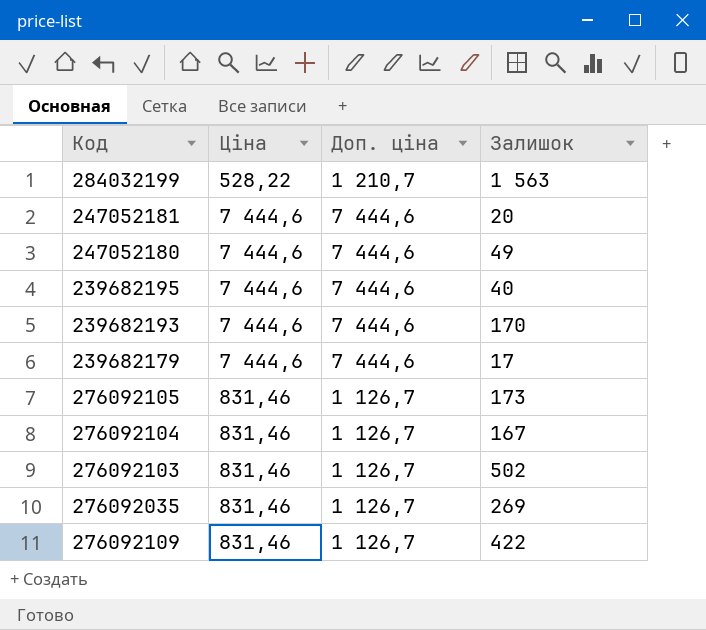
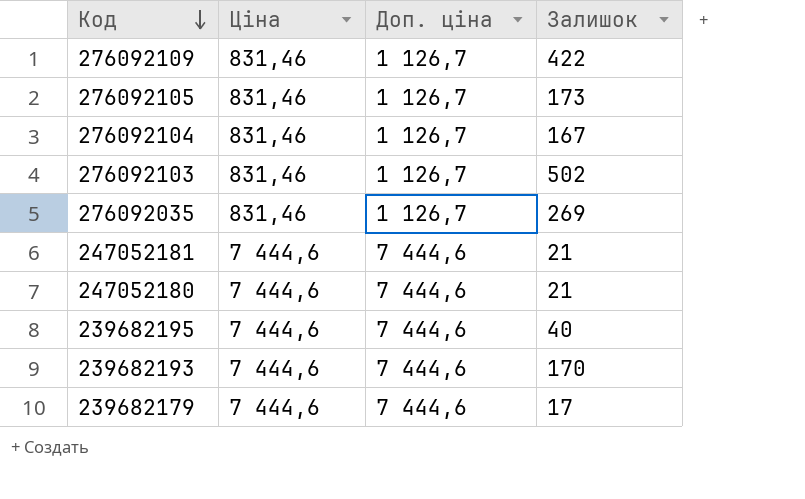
row order: none -> Код descending
row 284032199: 528,22 | 1 210,7 | 1 563 -> none
247052181 | Залишок: 20 -> 21
247052180 | Залишок: 49 -> 21

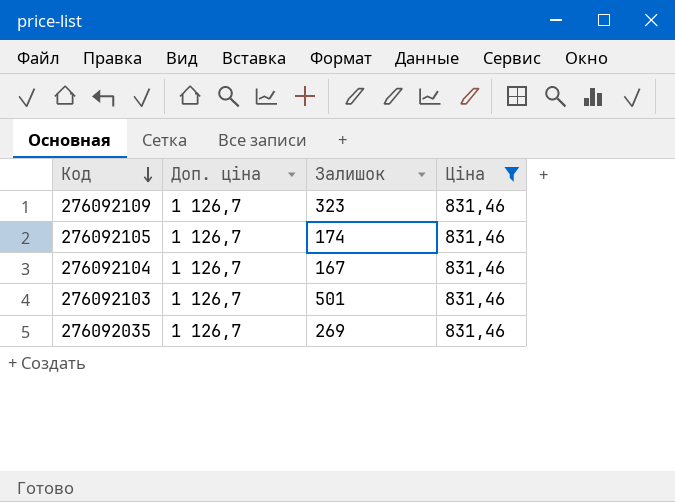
filter: none -> Ціна = 831,46
column Ціна | position: 2 -> 4
276092109 | Залишок: 422 -> 323
276092105 | Залишок: 173 -> 174
276092103 | Залишок: 502 -> 501

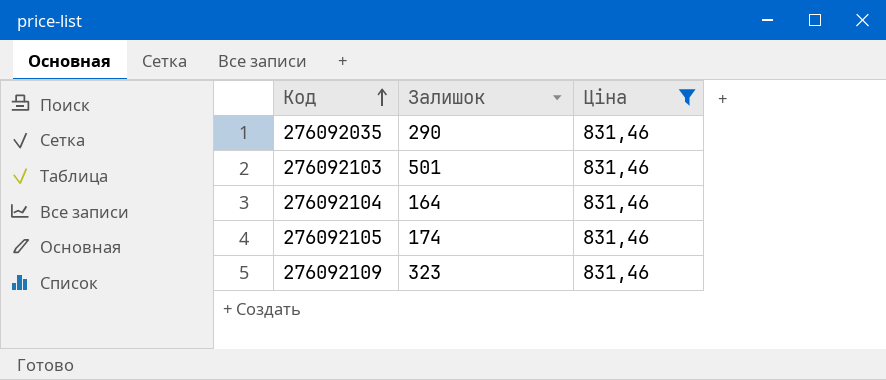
row order: Код descending -> Код ascending
column Доп. ціна | position: 2 -> none
276092035 | Залишок: 269 -> 290
276092104 | Залишок: 167 -> 164

